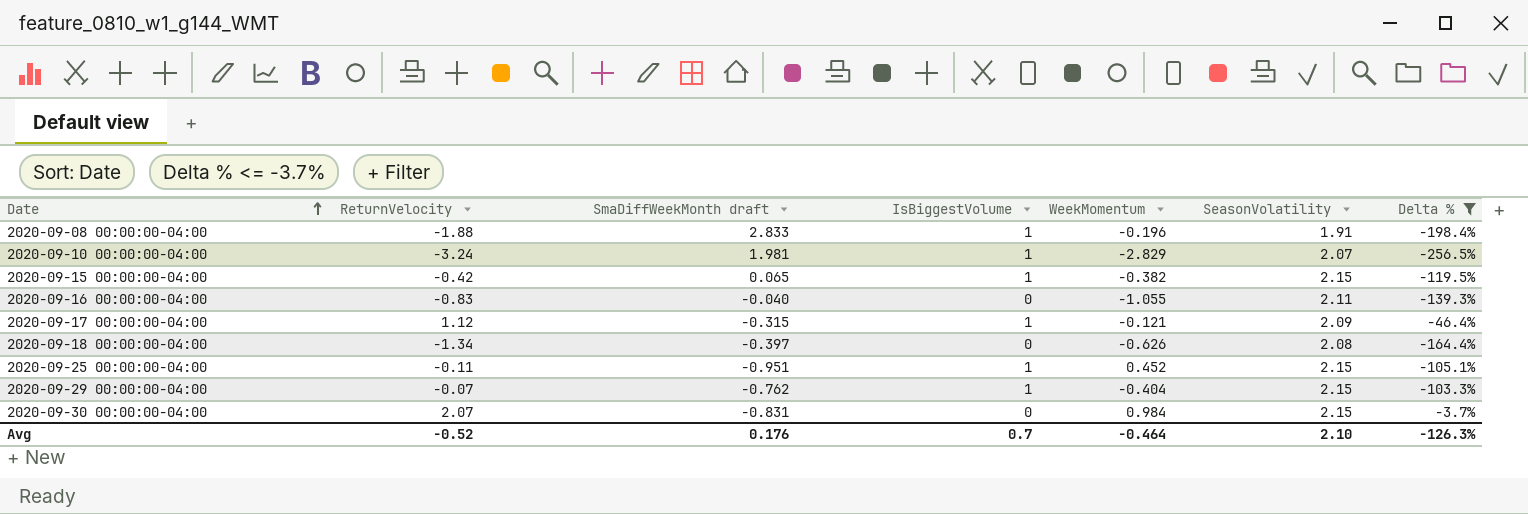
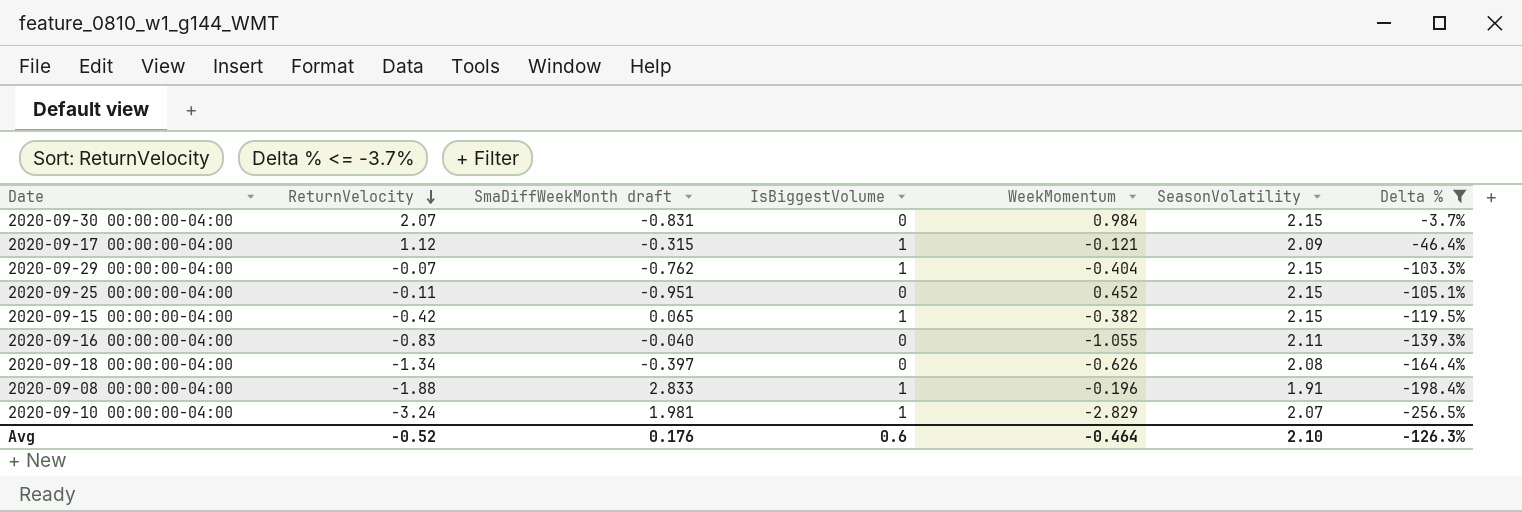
row order: Date ascending -> ReturnVelocity descending
2020-09-25 00:00:00-04:00 | IsBiggestVolume: 1 -> 0
Avg | IsBiggestVolume: 0.7 -> 0.6

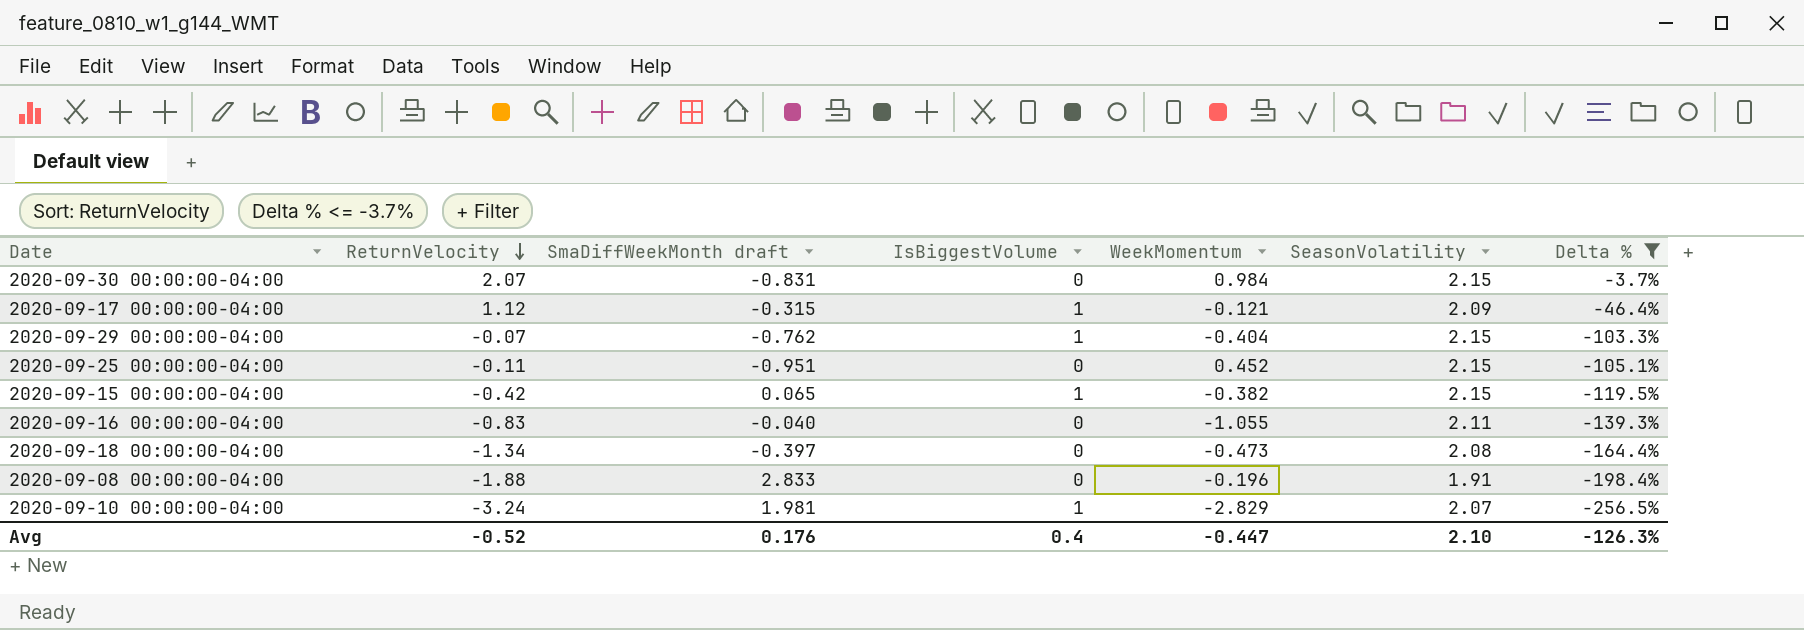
2020-09-18 00:00:00-04:00 | WeekMomentum: -0.626 -> -0.473
2020-09-08 00:00:00-04:00 | IsBiggestVolume: 1 -> 0
Avg | IsBiggestVolume: 0.6 -> 0.4
Avg | WeekMomentum: -0.464 -> -0.447

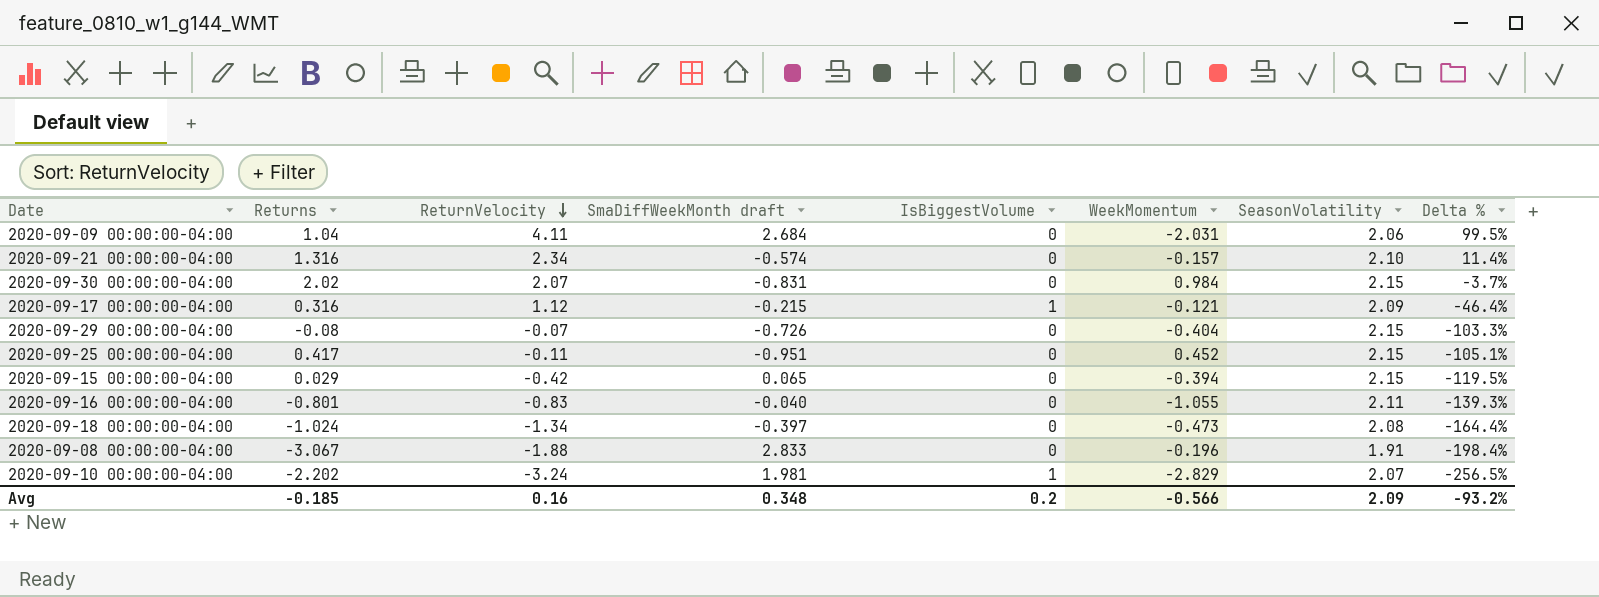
filter: Delta % <= -3.7% -> none
column Returns | position: none -> 2
2020-09-17 00:00:00-04:00 | SmaDiffWeekMonth draft: -0.315 -> -0.215
2020-09-29 00:00:00-04:00 | SmaDiffWeekMonth draft: -0.762 -> -0.726
2020-09-29 00:00:00-04:00 | IsBiggestVolume: 1 -> 0
2020-09-15 00:00:00-04:00 | IsBiggestVolume: 1 -> 0
2020-09-15 00:00:00-04:00 | WeekMomentum: -0.382 -> -0.394
Avg | ReturnVelocity: -0.52 -> 0.16
Avg | SmaDiffWeekMonth draft: 0.176 -> 0.348
Avg | IsBiggestVolume: 0.4 -> 0.2
Avg | WeekMomentum: -0.447 -> -0.566
Avg | SeasonVolatility: 2.10 -> 2.09
Avg | Delta %: -126.3% -> -93.2%

